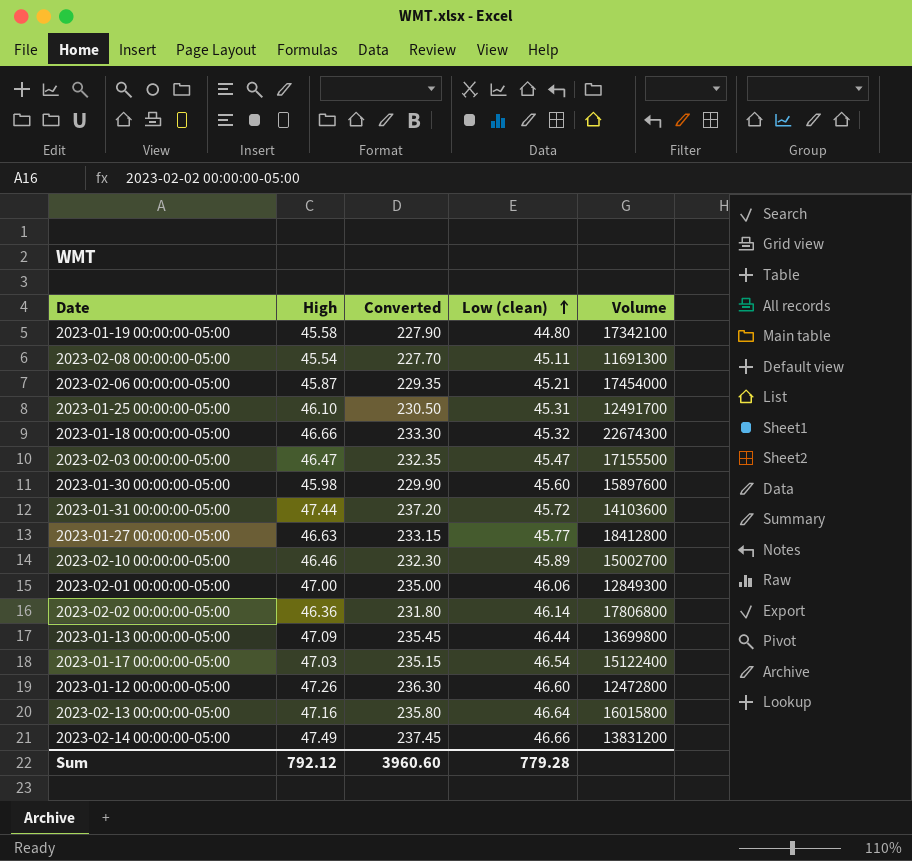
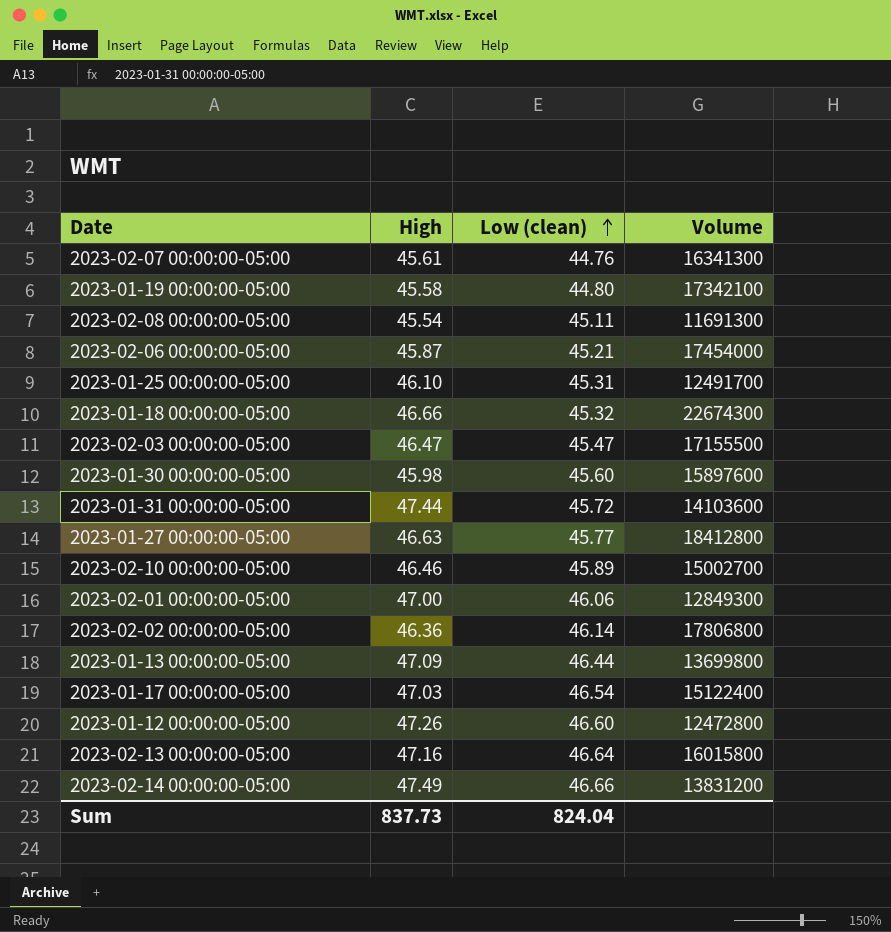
column Converted | formula: [High] * 5 -> none
row 2023-02-07 00:00:00-05:00: none -> 45.61 | 44.76 | 16341300
Sum | High: 792.12 -> 837.73
Sum | Low (clean): 779.28 -> 824.04

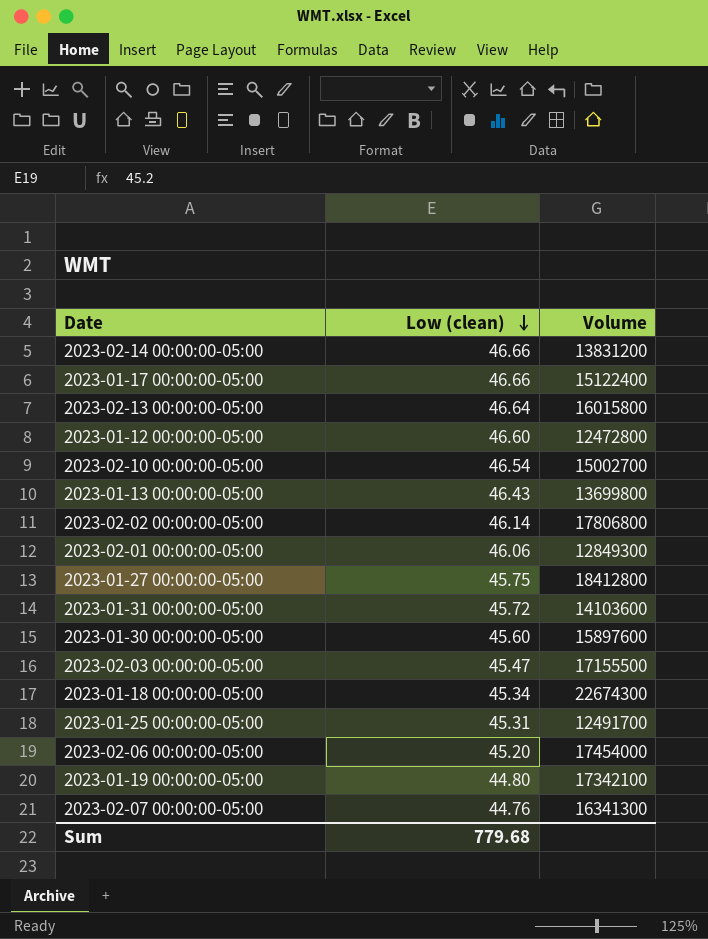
row order: Low (clean) ascending -> Low (clean) descending
column High | position: 2 -> none
row 2023-02-08 00:00:00-05:00: 45.54 | 45.11 | 11691300 -> none
2023-01-17 00:00:00-05:00 | Low (clean): 46.54 -> 46.66
2023-02-10 00:00:00-05:00 | Low (clean): 45.89 -> 46.54
2023-01-13 00:00:00-05:00 | Low (clean): 46.44 -> 46.43
2023-01-27 00:00:00-05:00 | Low (clean): 45.77 -> 45.75
2023-01-18 00:00:00-05:00 | Low (clean): 45.32 -> 45.34
2023-02-06 00:00:00-05:00 | Low (clean): 45.21 -> 45.20
Sum | Low (clean): 824.04 -> 779.68

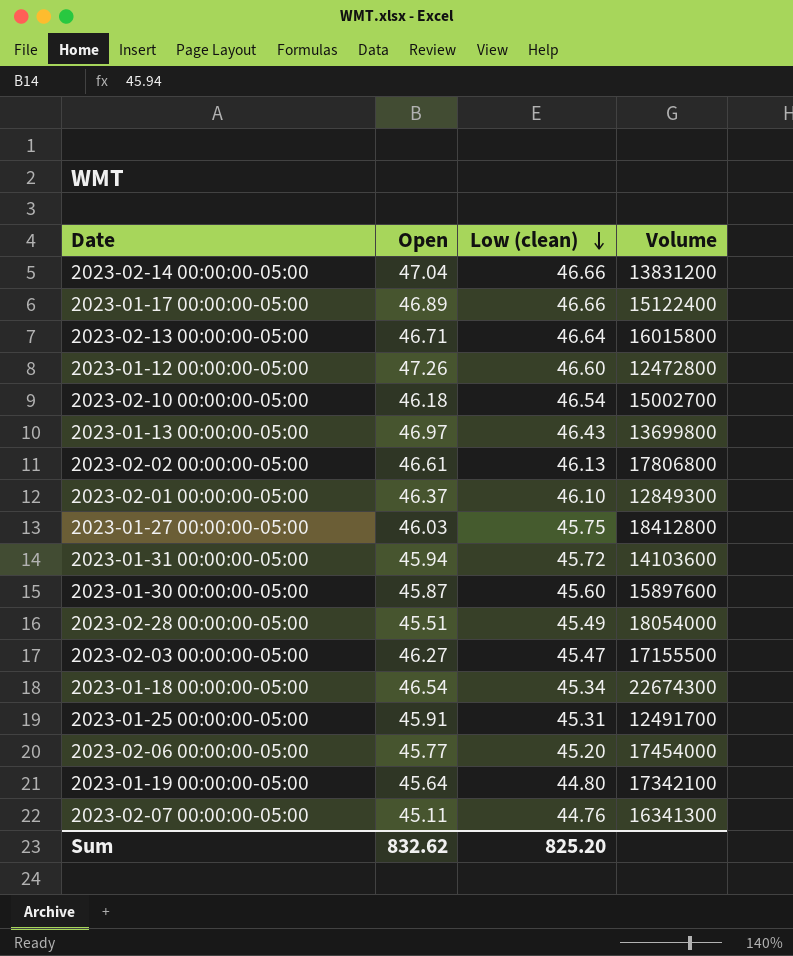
column Open | position: none -> 2
2023-02-02 00:00:00-05:00 | Low (clean): 46.14 -> 46.13
2023-02-01 00:00:00-05:00 | Low (clean): 46.06 -> 46.10
row 2023-02-28 00:00:00-05:00: none -> 45.51 | 45.49 | 18054000
Sum | Low (clean): 779.68 -> 825.20

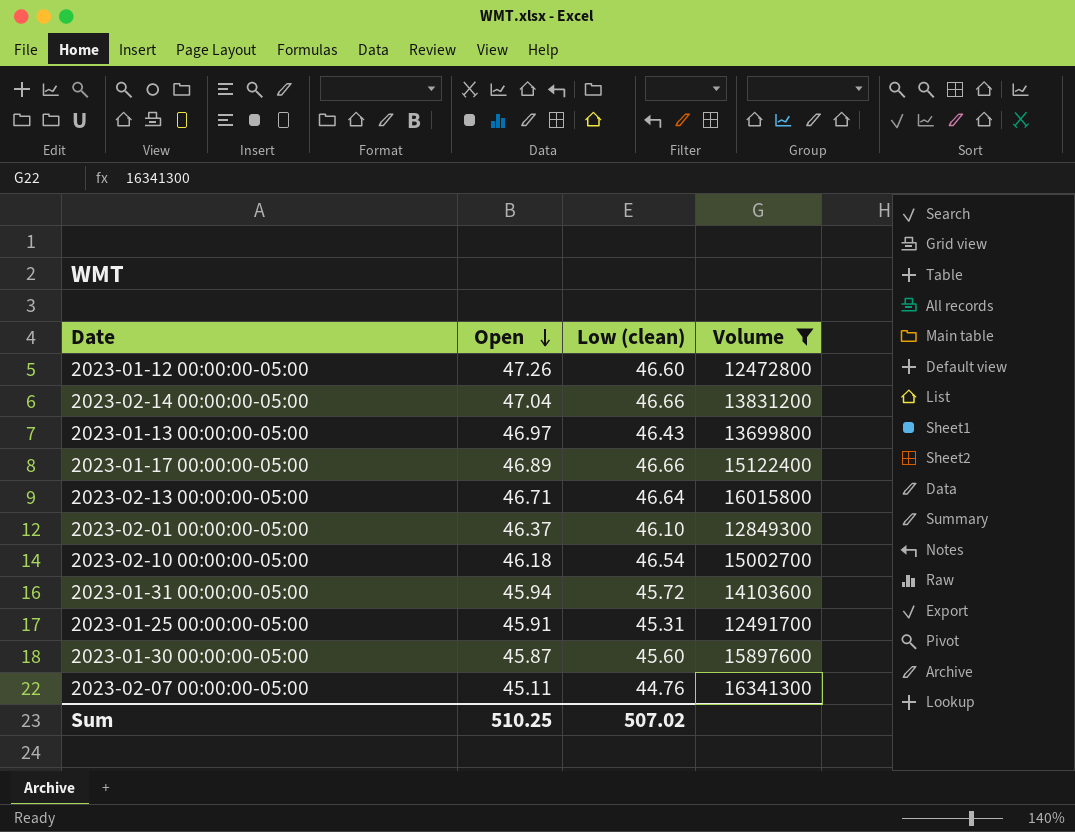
filter: none -> Volume <= 16341300
row order: Low (clean) descending -> Open descending
Sum | Open: 832.62 -> 510.25
Sum | Low (clean): 825.20 -> 507.02

